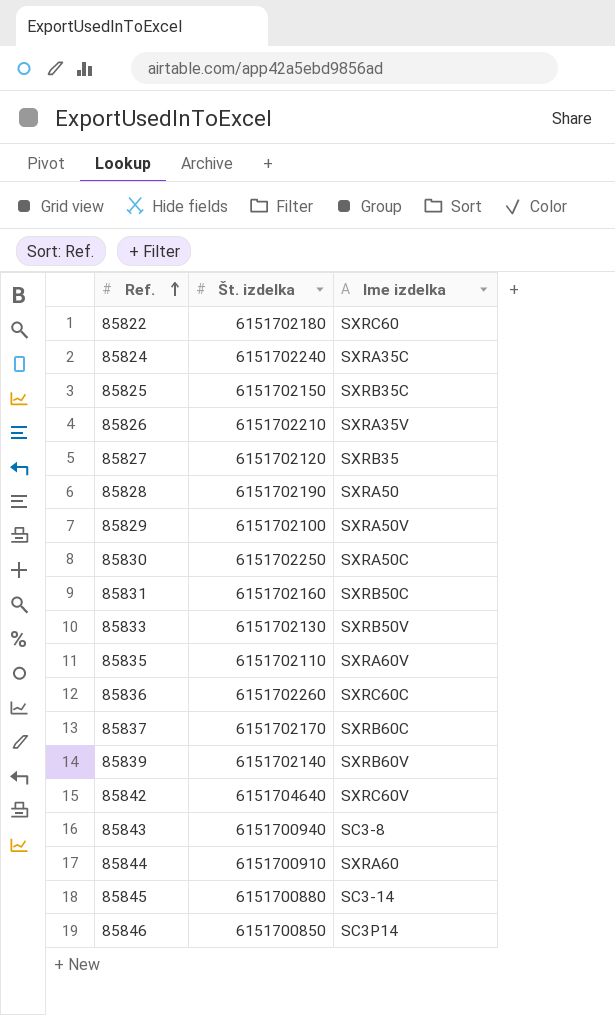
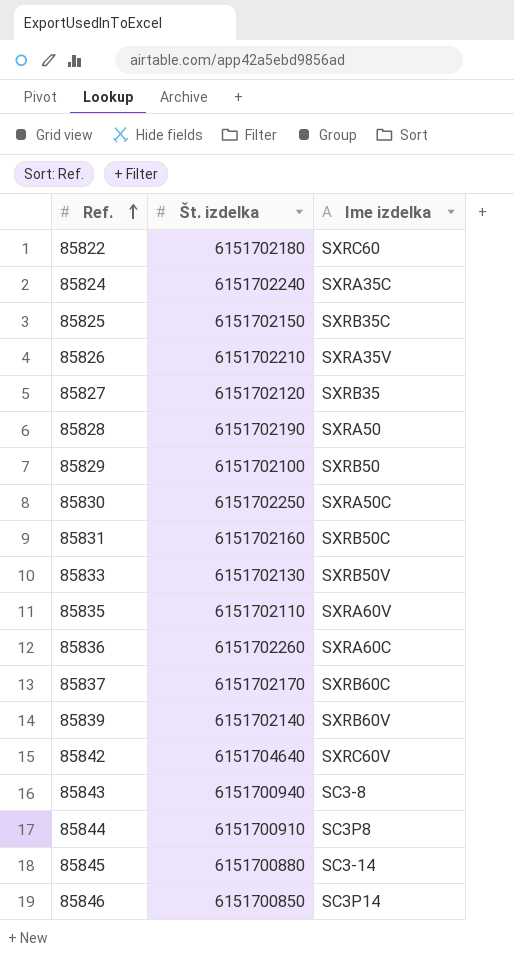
85829 | Ime izdelka: SXRA50V -> SXRB50
85836 | Ime izdelka: SXRC60C -> SXRA60C
85844 | Ime izdelka: SXRA60 -> SC3P8

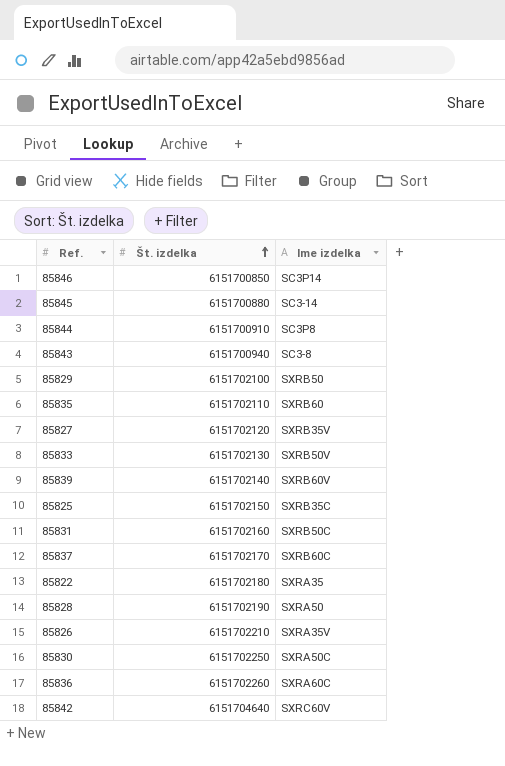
row order: Ref. ascending -> Št. izdelka ascending
row 85824: 6151702240 | SXRA35C -> none
85835 | Ime izdelka: SXRA60V -> SXRB60
85827 | Ime izdelka: SXRB35 -> SXRB35V
85822 | Ime izdelka: SXRC60 -> SXRA35

